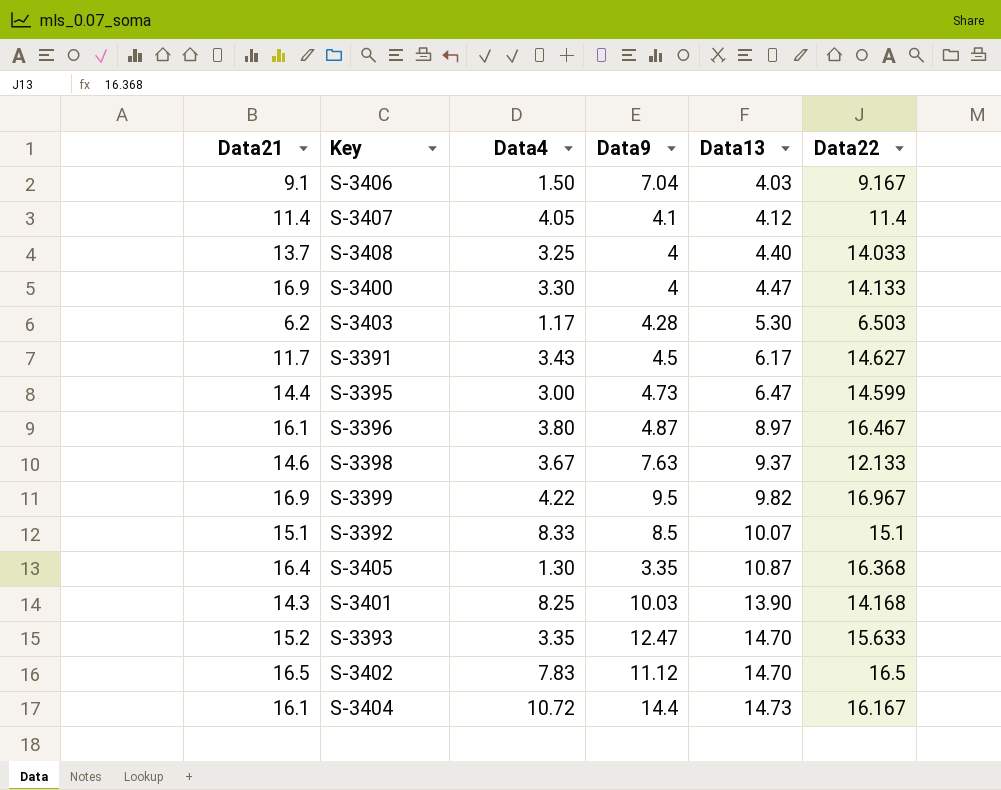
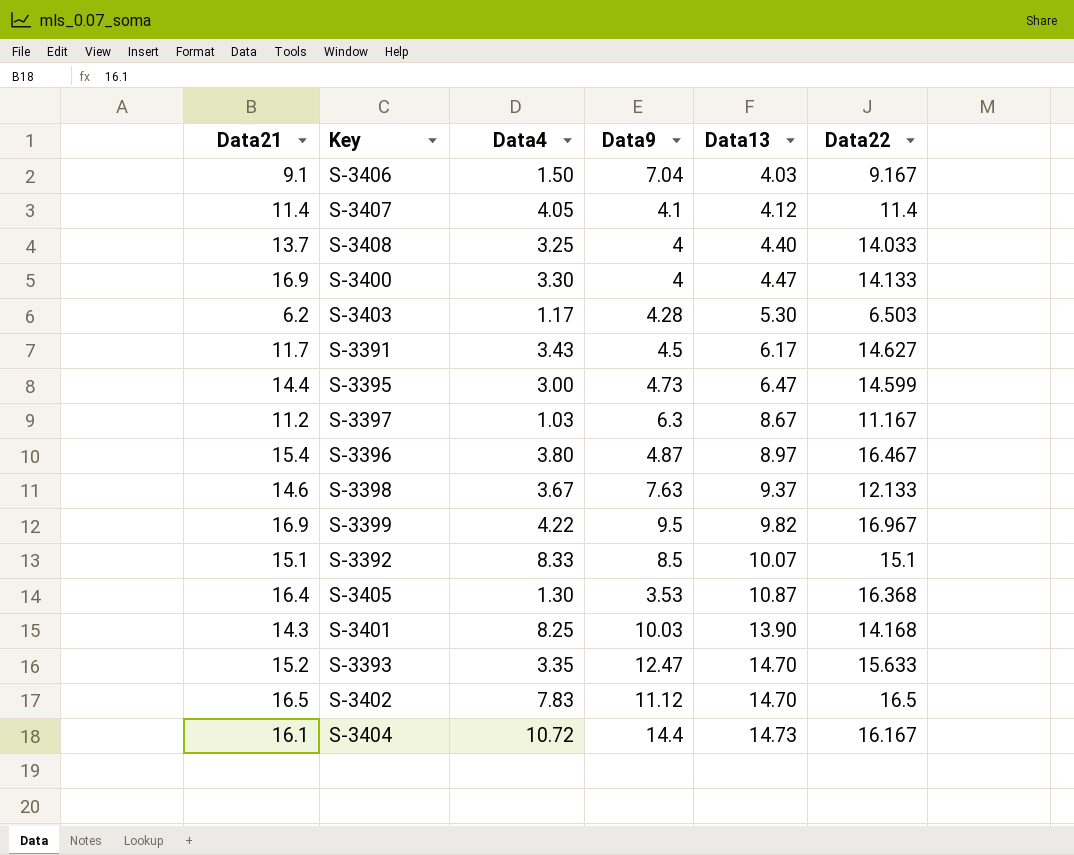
row S-3397: none -> 11.2 | 1.03 | 6.3 | 8.67 | 11.167
S-3396 | Data21: 16.1 -> 15.4
S-3405 | Data9: 3.35 -> 3.53

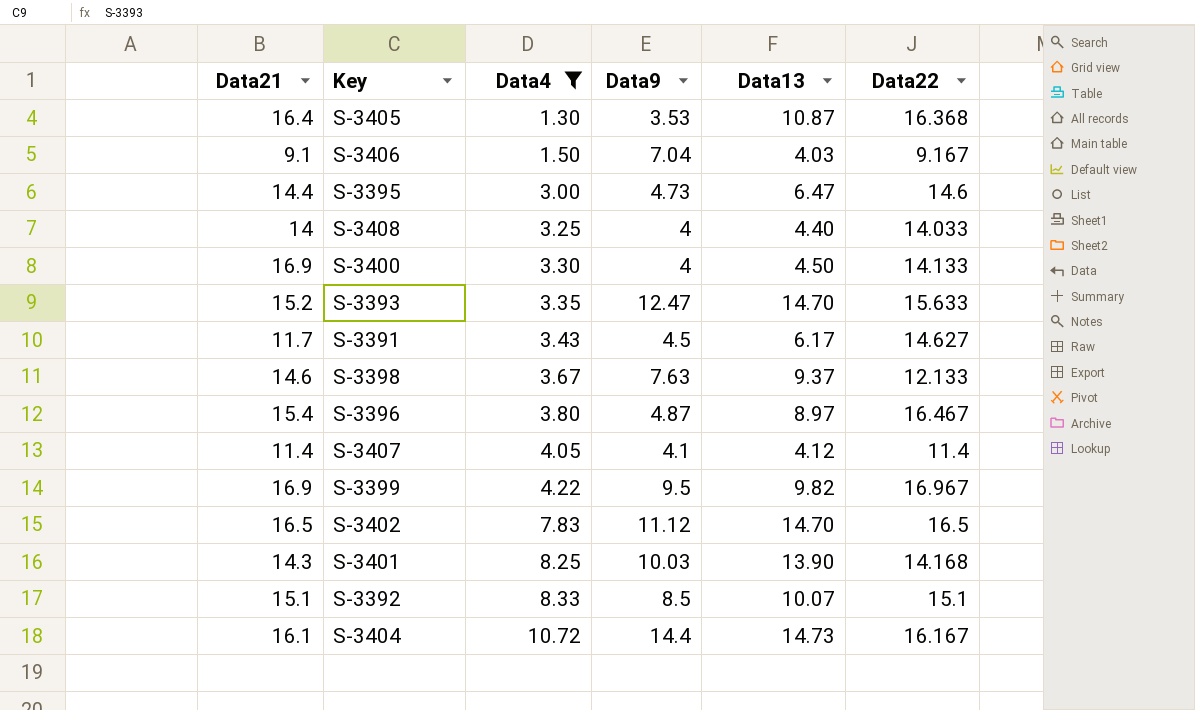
filter: none -> Data4 >= 1.30
row order: Data13 ascending -> Data4 ascending
S-3395 | Data22: 14.599 -> 14.6
S-3408 | Data21: 13.7 -> 14
S-3400 | Data13: 4.47 -> 4.50

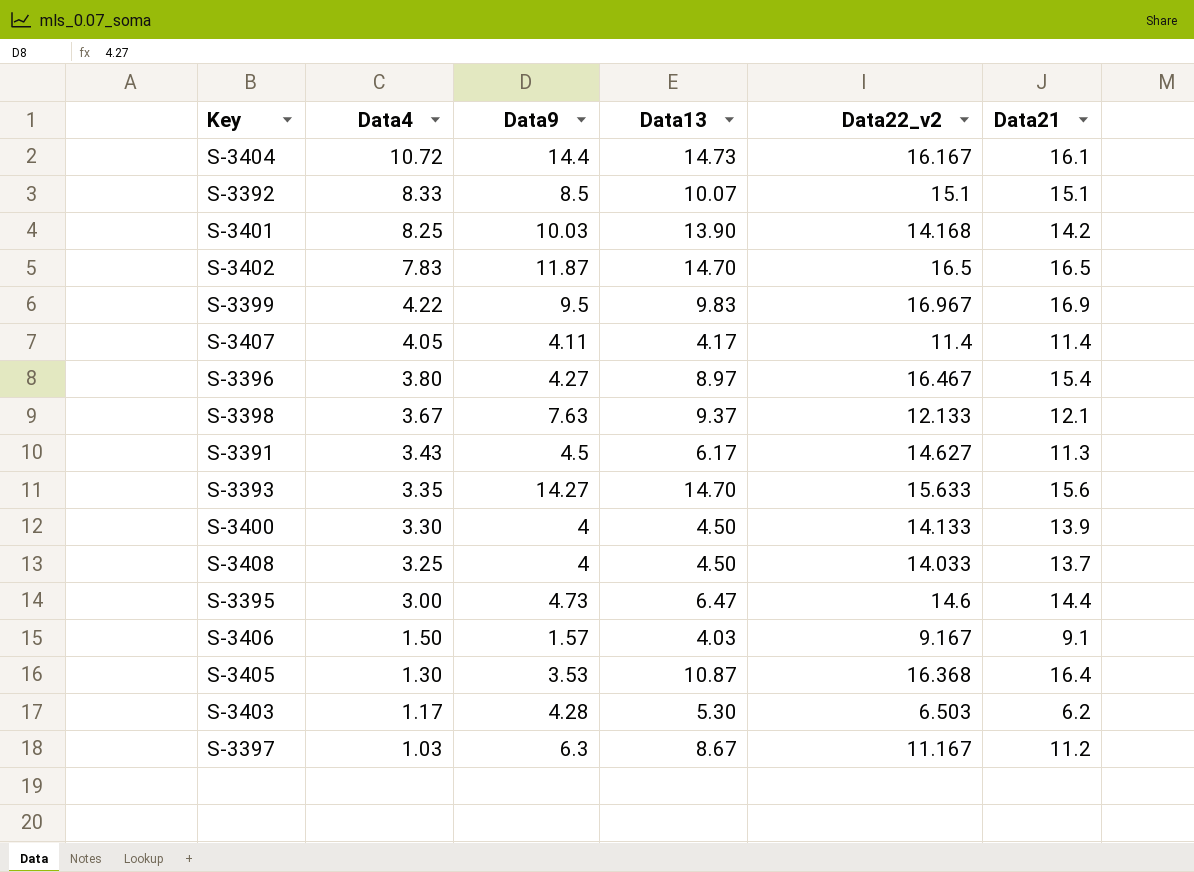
filter: Data4 >= 1.30 -> none
row order: Data4 ascending -> Data4 descending
column name: Data22 -> Data22_v2
column Data21 | position: 1 -> 6
S-3401 | Data21: 14.3 -> 14.2
S-3402 | Data9: 11.12 -> 11.87
S-3399 | Data13: 9.82 -> 9.83
S-3407 | Data9: 4.1 -> 4.11
S-3407 | Data13: 4.12 -> 4.17
S-3396 | Data9: 4.87 -> 4.27
S-3398 | Data21: 14.6 -> 12.1
S-3391 | Data21: 11.7 -> 11.3
S-3393 | Data9: 12.47 -> 14.27
S-3393 | Data21: 15.2 -> 15.6
S-3400 | Data21: 16.9 -> 13.9
S-3408 | Data13: 4.40 -> 4.50
S-3408 | Data21: 14 -> 13.7
S-3406 | Data9: 7.04 -> 1.57

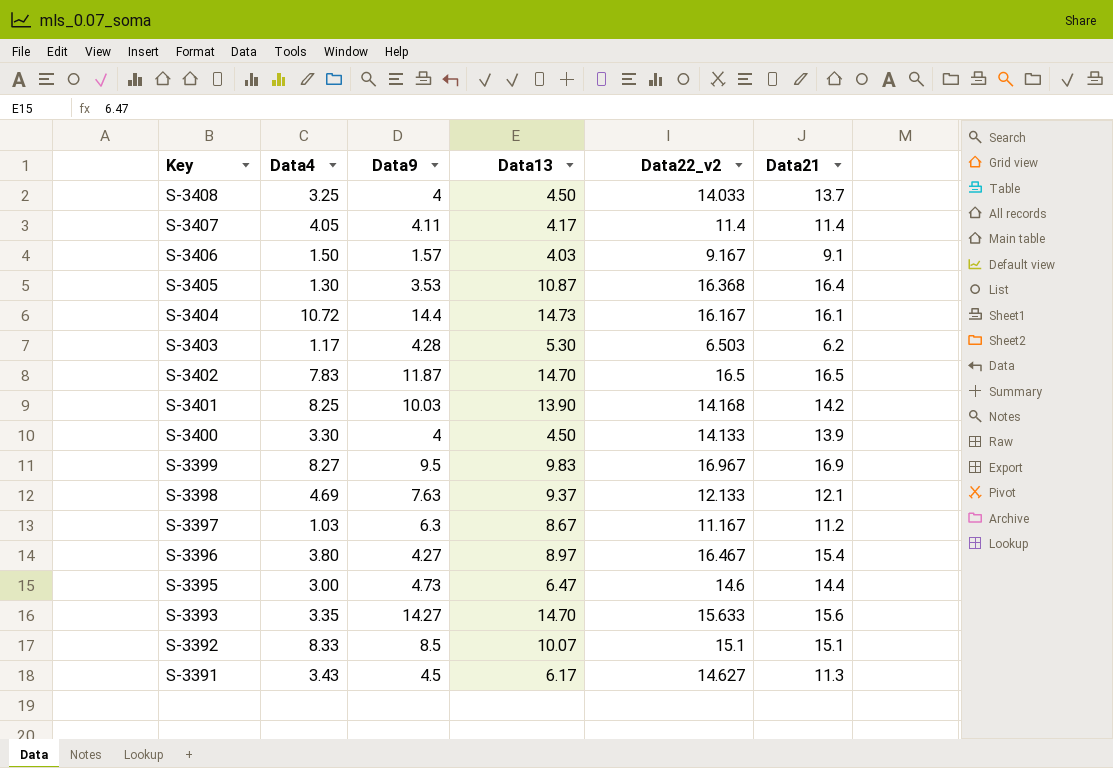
row order: Data4 descending -> Key descending
S-3399 | Data4: 4.22 -> 8.27
S-3398 | Data4: 3.67 -> 4.69

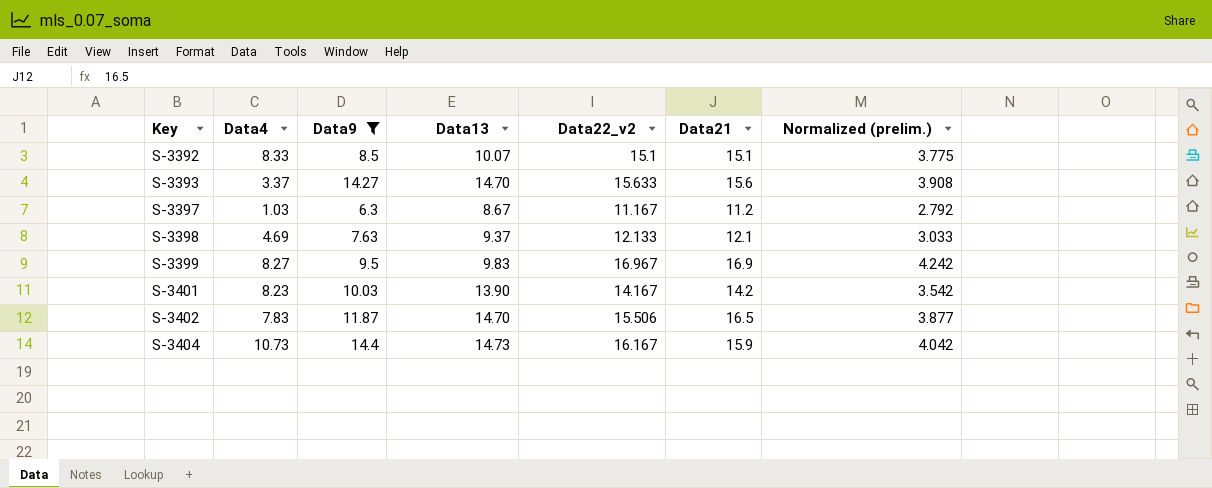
filter: none -> Data9 >= 6.3
row order: Key descending -> Key ascending
column Normalized (prelim.) | formula: none -> [Data22_v2] * 0.25
S-3393 | Data4: 3.35 -> 3.37
S-3401 | Data4: 8.25 -> 8.23
S-3401 | Data22_v2: 14.168 -> 14.167
S-3402 | Data22_v2: 16.5 -> 15.506
S-3404 | Data4: 10.72 -> 10.73
S-3404 | Data21: 16.1 -> 15.9

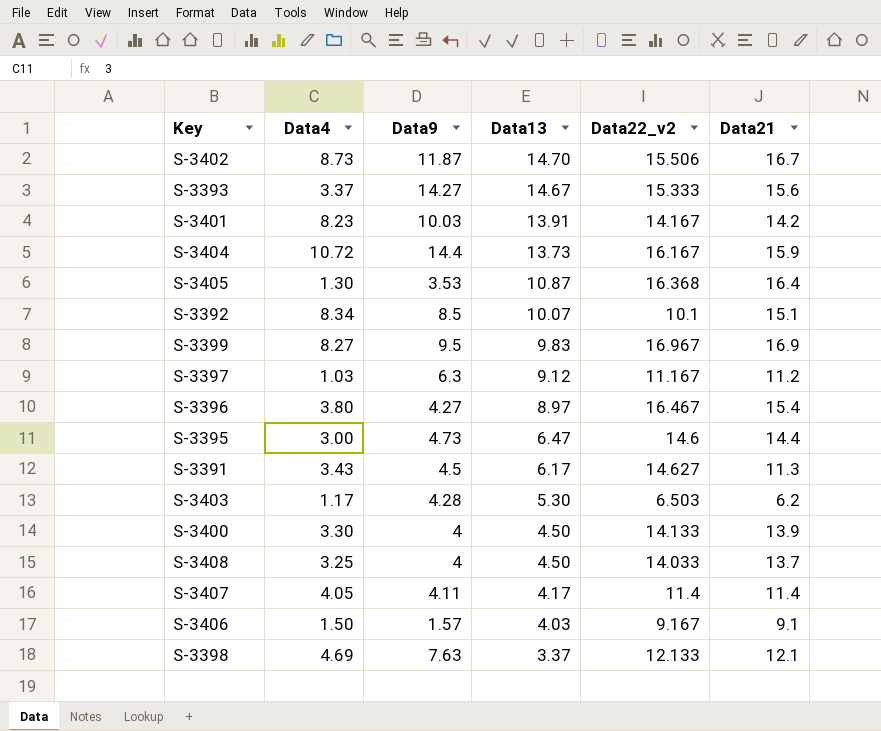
filter: Data9 >= 6.3 -> none
row order: Key ascending -> Data13 descending
column Normalized (prelim.) | formula: [Data22_v2] * 0.25 -> none
S-3402 | Data4: 7.83 -> 8.73
S-3402 | Data21: 16.5 -> 16.7
S-3393 | Data13: 14.70 -> 14.67
S-3393 | Data22_v2: 15.633 -> 15.333
S-3401 | Data13: 13.90 -> 13.91
S-3404 | Data4: 10.73 -> 10.72
S-3404 | Data13: 14.73 -> 13.73
S-3392 | Data4: 8.33 -> 8.34
S-3392 | Data22_v2: 15.1 -> 10.1
S-3397 | Data13: 8.67 -> 9.12
S-3398 | Data13: 9.37 -> 3.37

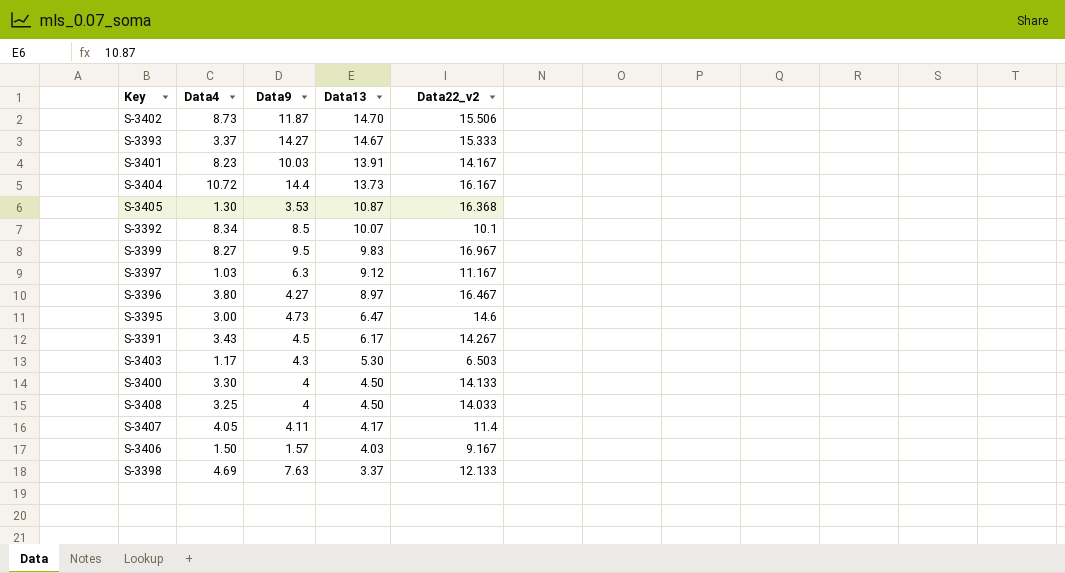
column Data21 | position: 6 -> none
S-3391 | Data22_v2: 14.627 -> 14.267
S-3403 | Data9: 4.28 -> 4.3

